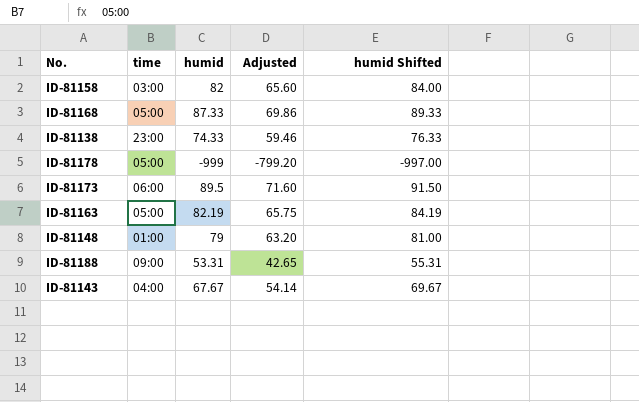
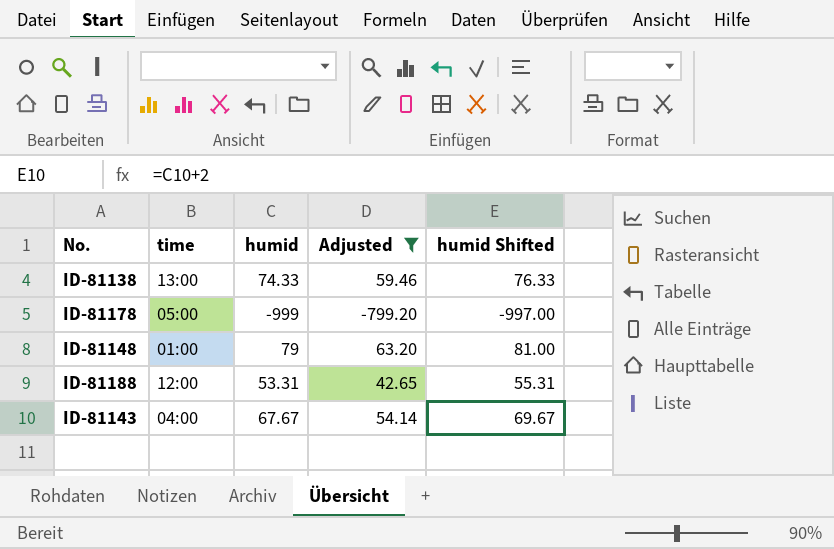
filter: none -> Adjusted <= 63.20
ID-81138 | time: 23:00 -> 13:00
ID-81188 | time: 09:00 -> 12:00

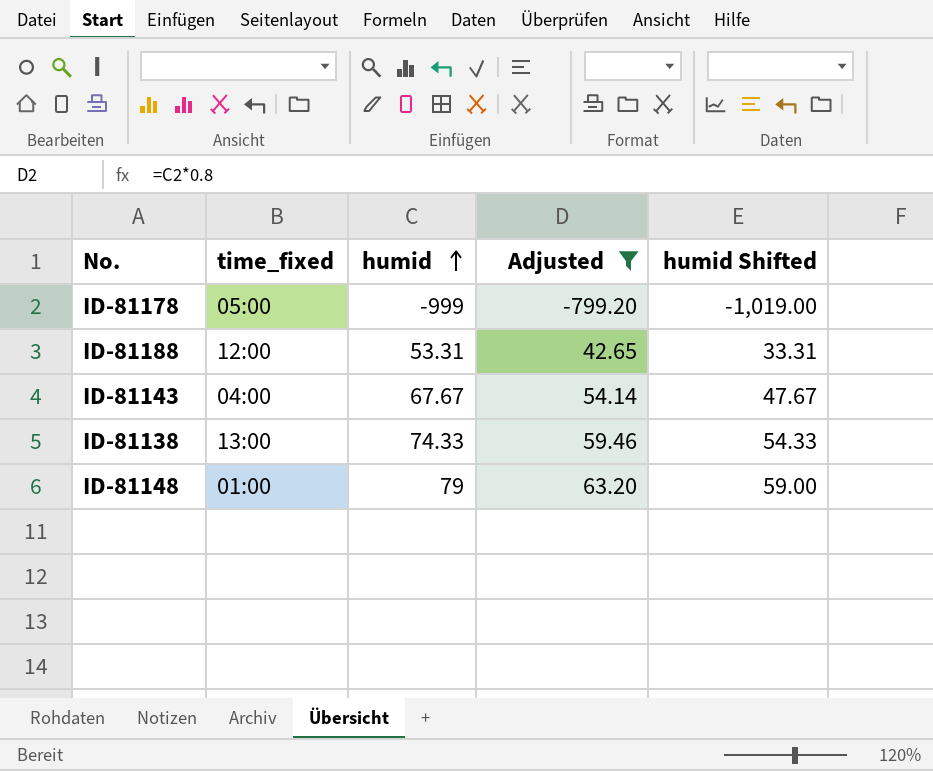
row order: none -> humid ascending
column name: time -> time_fixed
column humid Shifted | formula: [humid] + 2 -> [humid] - 20

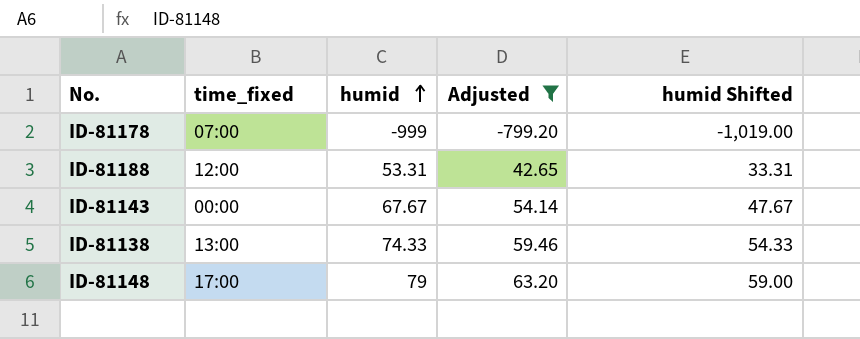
ID-81178 | time_fixed: 05:00 -> 07:00
ID-81143 | time_fixed: 04:00 -> 00:00
ID-81148 | time_fixed: 01:00 -> 17:00

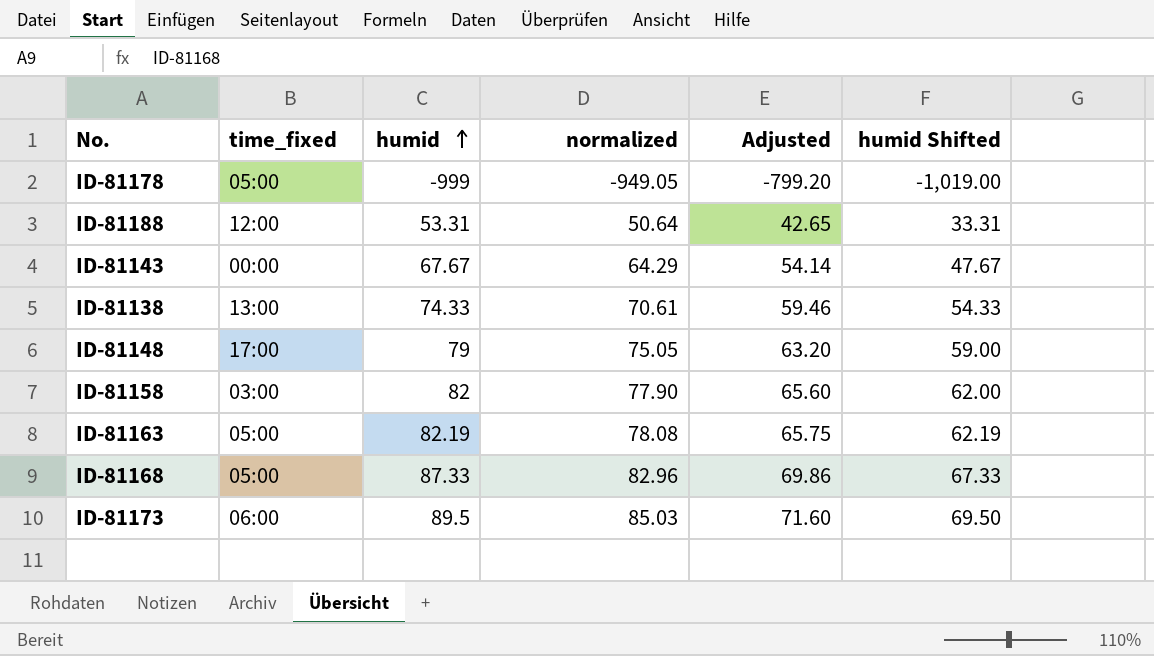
filter: Adjusted <= 63.20 -> none
column normalized | formula: none -> [humid] * 0.95
ID-81178 | time_fixed: 07:00 -> 05:00

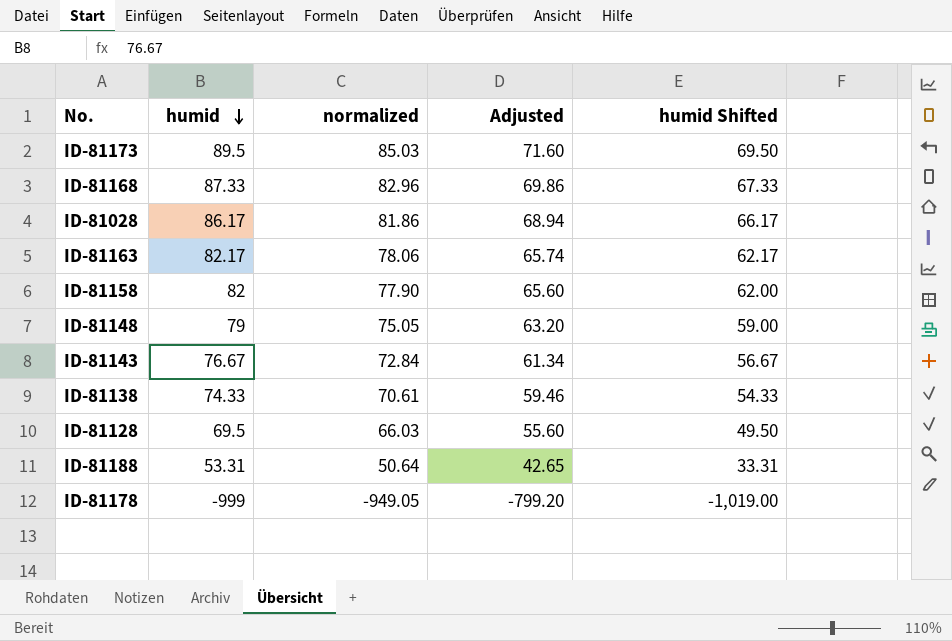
row order: humid ascending -> humid descending
column time_fixed | position: 2 -> none
row ID-81028: none -> 86.17 | 81.86 | 68.94 | 66.17
ID-81163 | humid: 82.19 -> 82.17
ID-81163 | normalized: 78.08 -> 78.06
ID-81163 | Adjusted: 65.75 -> 65.74
ID-81163 | humid Shifted: 62.19 -> 62.17
ID-81143 | humid: 67.67 -> 76.67
ID-81143 | normalized: 64.29 -> 72.84
ID-81143 | Adjusted: 54.14 -> 61.34
ID-81143 | humid Shifted: 47.67 -> 56.67
row ID-81128: none -> 69.5 | 66.03 | 55.60 | 49.50

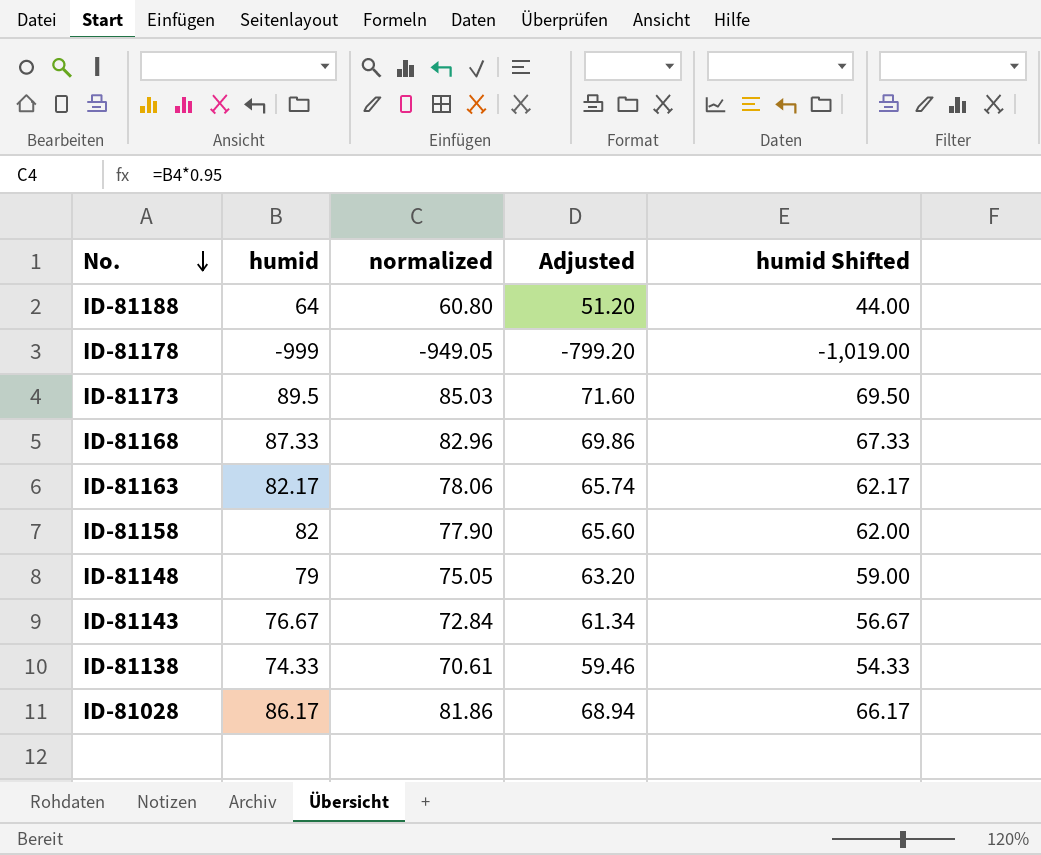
row order: humid descending -> No. descending
row ID-81128: 69.5 | 66.03 | 55.60 | 49.50 -> none
ID-81188 | humid: 53.31 -> 64
ID-81188 | normalized: 50.64 -> 60.80
ID-81188 | Adjusted: 42.65 -> 51.20
ID-81188 | humid Shifted: 33.31 -> 44.00

